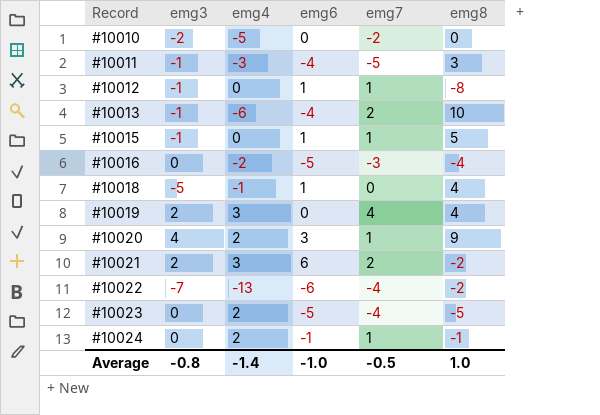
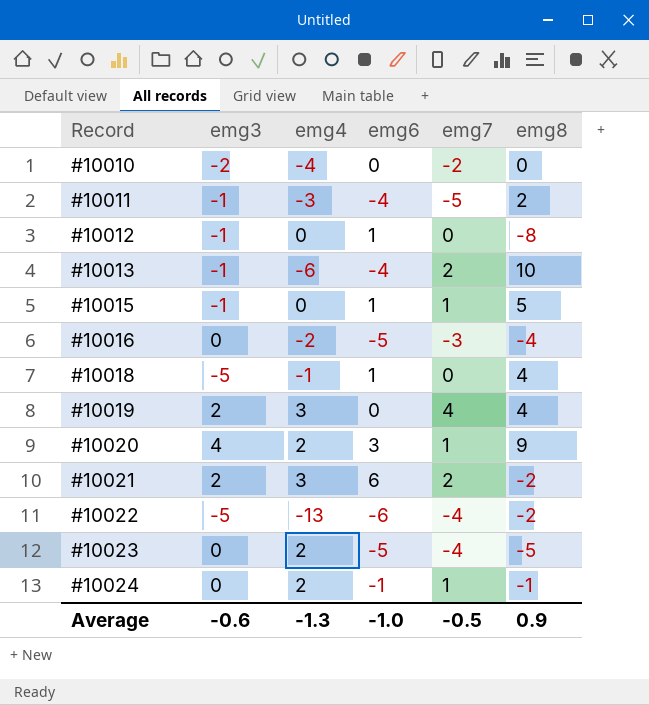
#10010 | emg4: -5 -> -4
#10011 | emg8: 3 -> 2
#10012 | emg7: 1 -> 0
#10022 | emg3: -7 -> -5
Average | emg3: -0.8 -> -0.6
Average | emg4: -1.4 -> -1.3
Average | emg8: 1.0 -> 0.9

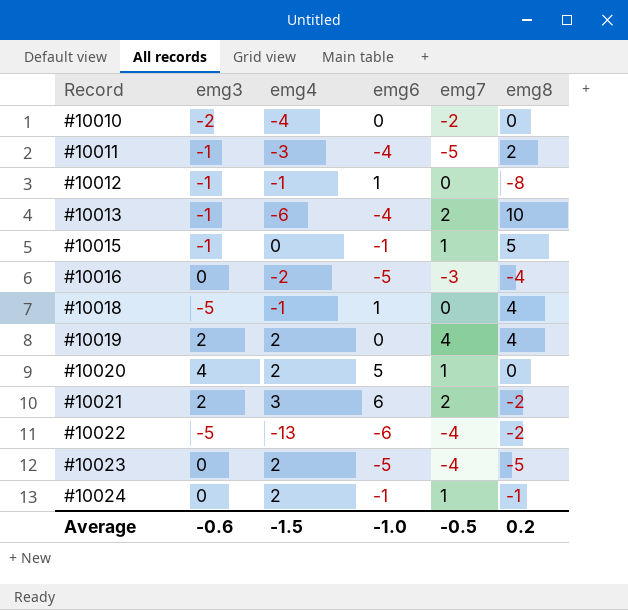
#10012 | emg4: 0 -> -1
#10015 | emg6: 1 -> -1
#10019 | emg4: 3 -> 2
#10020 | emg6: 3 -> 5
#10020 | emg8: 9 -> 0
Average | emg4: -1.3 -> -1.5
Average | emg8: 0.9 -> 0.2

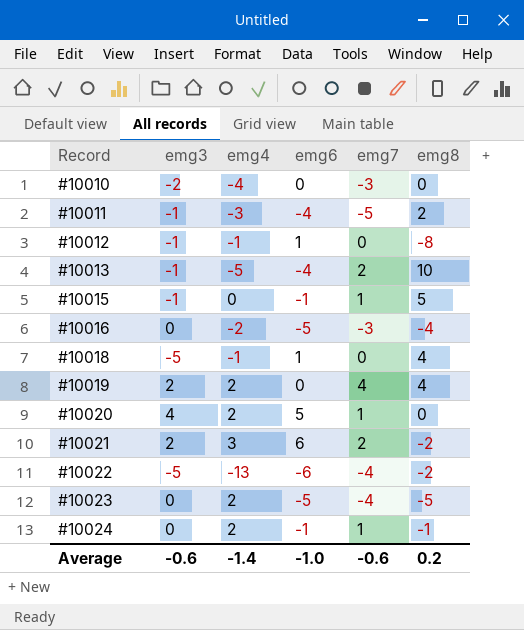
#10010 | emg7: -2 -> -3
#10013 | emg4: -6 -> -5
Average | emg4: -1.5 -> -1.4
Average | emg7: -0.5 -> -0.6

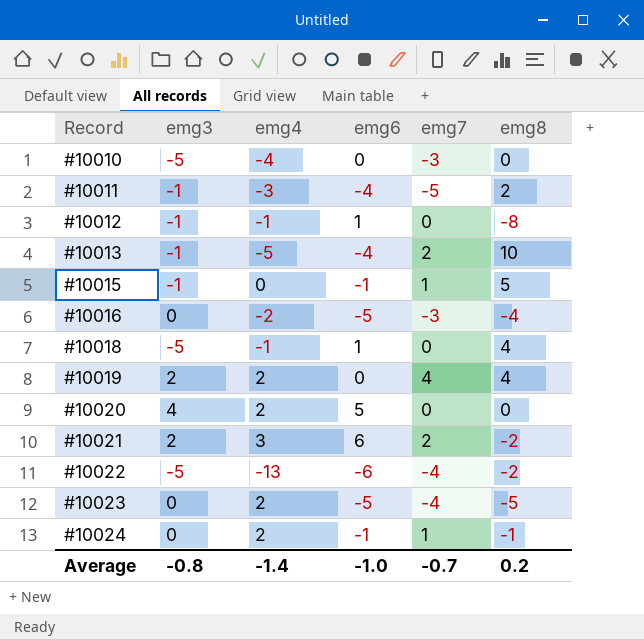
#10010 | emg3: -2 -> -5
#10020 | emg7: 1 -> 0
Average | emg3: -0.6 -> -0.8
Average | emg7: -0.6 -> -0.7

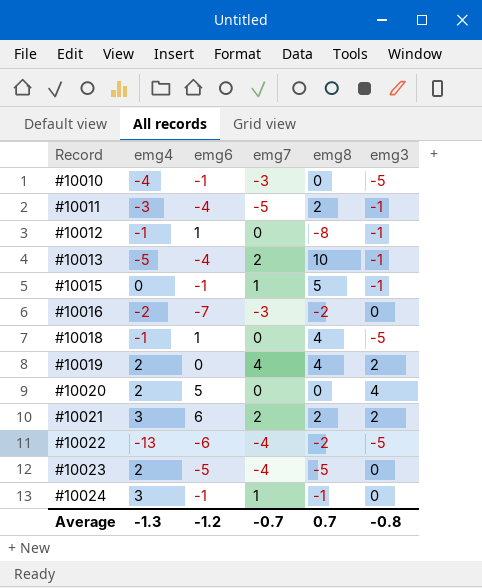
column emg3 | position: 2 -> 6
#10010 | emg6: 0 -> -1
#10016 | emg6: -5 -> -7
#10016 | emg8: -4 -> -2
#10021 | emg8: -2 -> 2
#10024 | emg4: 2 -> 3
Average | emg4: -1.4 -> -1.3
Average | emg6: -1.0 -> -1.2
Average | emg8: 0.2 -> 0.7

